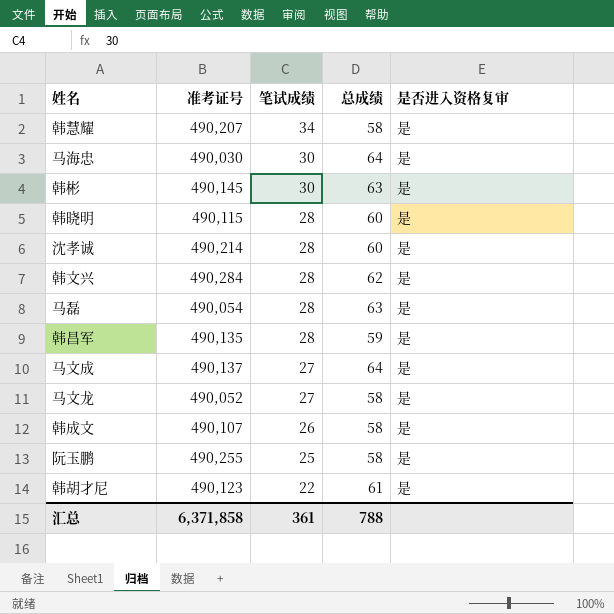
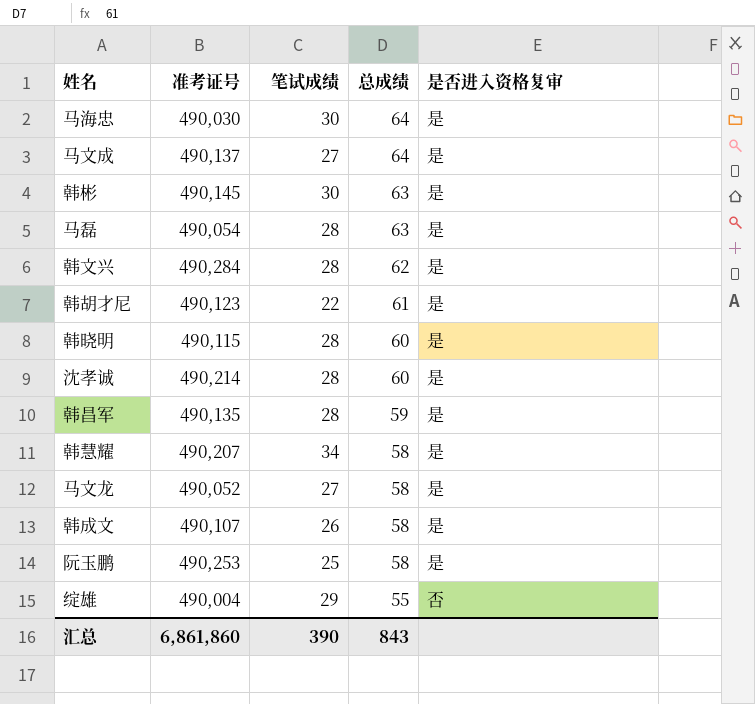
row order: 笔试成绩 descending -> 总成绩 descending
阮玉鹏 | 准考证号: 490,255 -> 490,253
row 绽雄: none -> 490,004 | 29 | 55 | 否
汇总 | 准考证号: 6,371,858 -> 6,861,860
汇总 | 笔试成绩: 361 -> 390
汇总 | 总成绩: 788 -> 843

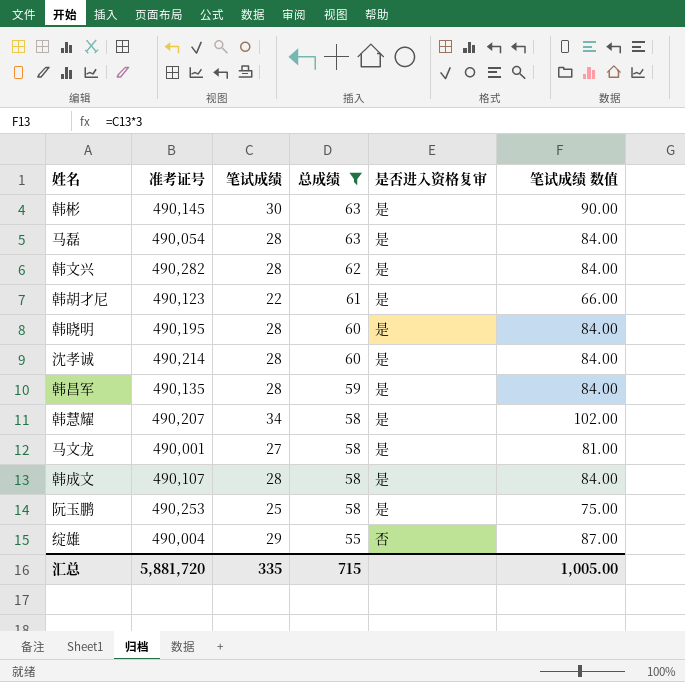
filter: none -> 总成绩 != 64
column 笔试成绩 数值 | formula: none -> [笔试成绩] * 3
韩文兴 | 准考证号: 490,284 -> 490,282
韩晓明 | 准考证号: 490,115 -> 490,195
马文龙 | 准考证号: 490,052 -> 490,001
韩成文 | 笔试成绩: 26 -> 28
汇总 | 准考证号: 6,861,860 -> 5,881,720
汇总 | 笔试成绩: 390 -> 335
汇总 | 总成绩: 843 -> 715

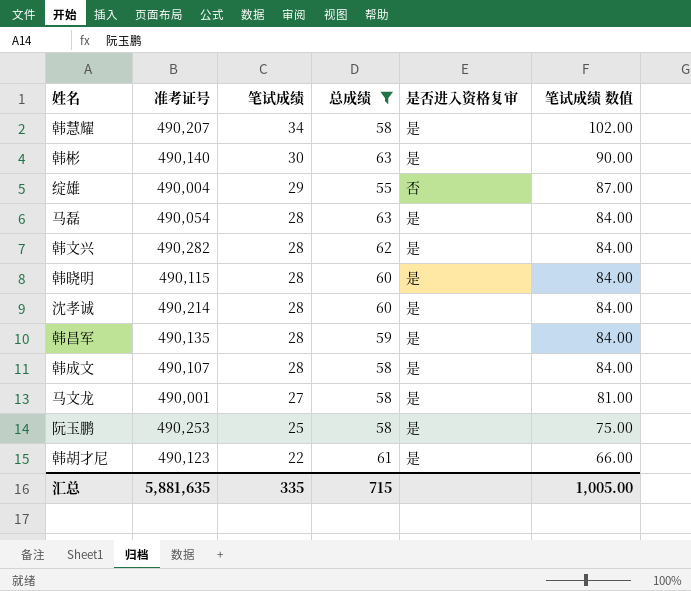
row order: 总成绩 descending -> 笔试成绩 descending
韩彬 | 准考证号: 490,145 -> 490,140
韩晓明 | 准考证号: 490,195 -> 490,115
汇总 | 准考证号: 5,881,720 -> 5,881,635

